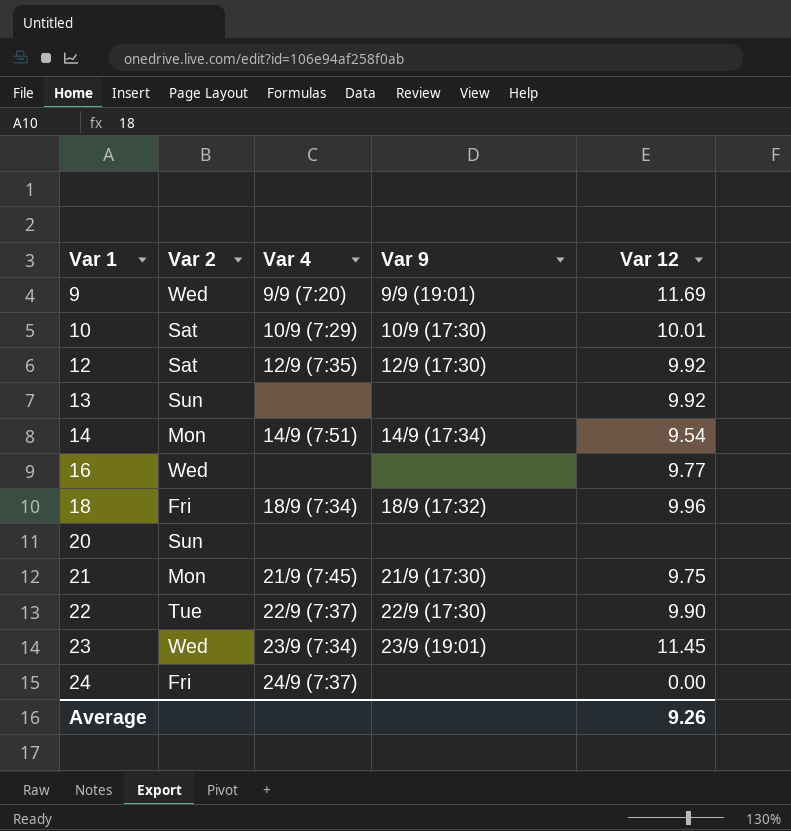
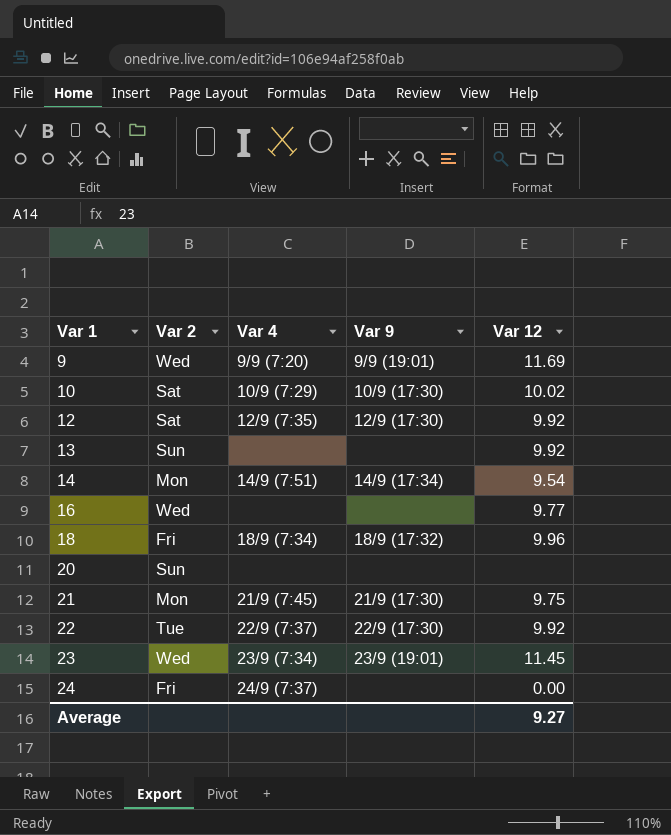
10 | Var 12: 10.01 -> 10.02
22 | Var 12: 9.90 -> 9.92
Average | Var 12: 9.26 -> 9.27

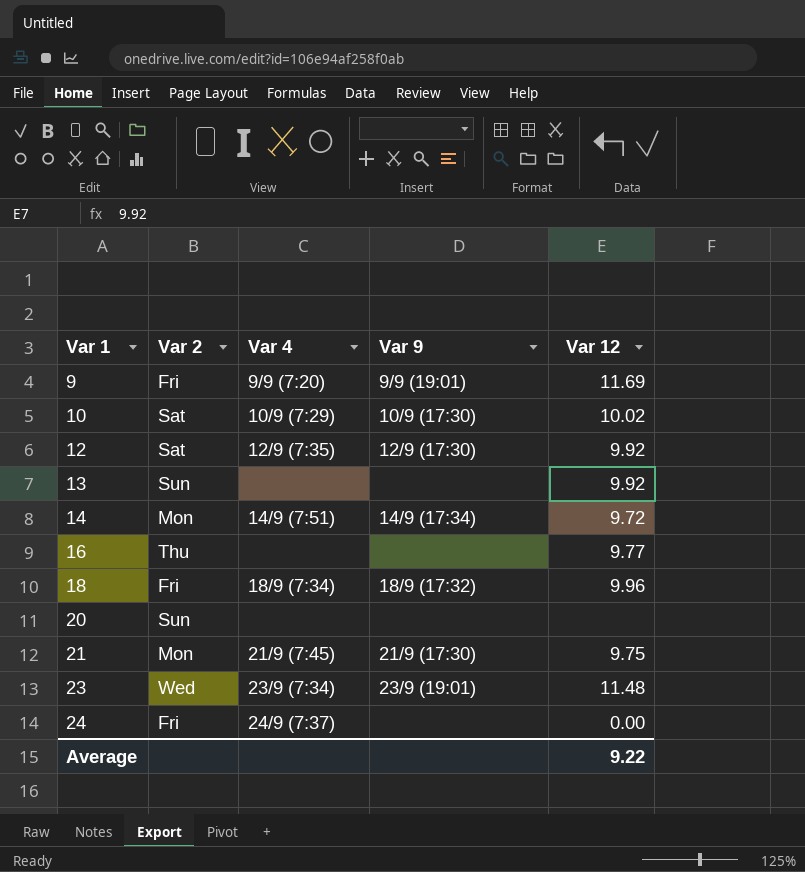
row 22: Tue | 22/9 (7:37) | 22/9 (17:30) | 9.92 -> none
9 | Var 2: Wed -> Fri
14 | Var 12: 9.54 -> 9.72
16 | Var 2: Wed -> Thu
23 | Var 12: 11.45 -> 11.48
Average | Var 12: 9.27 -> 9.22

